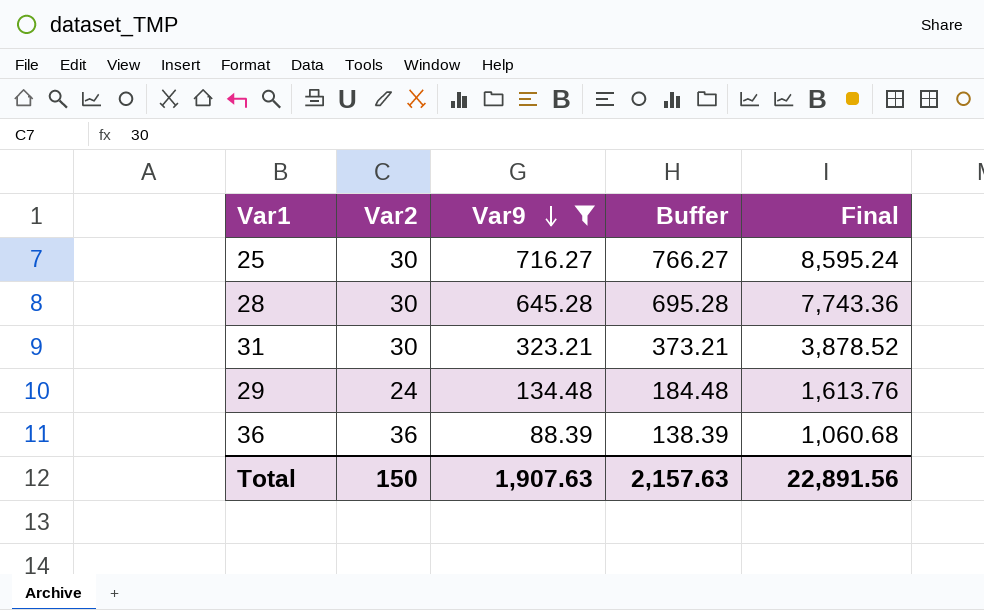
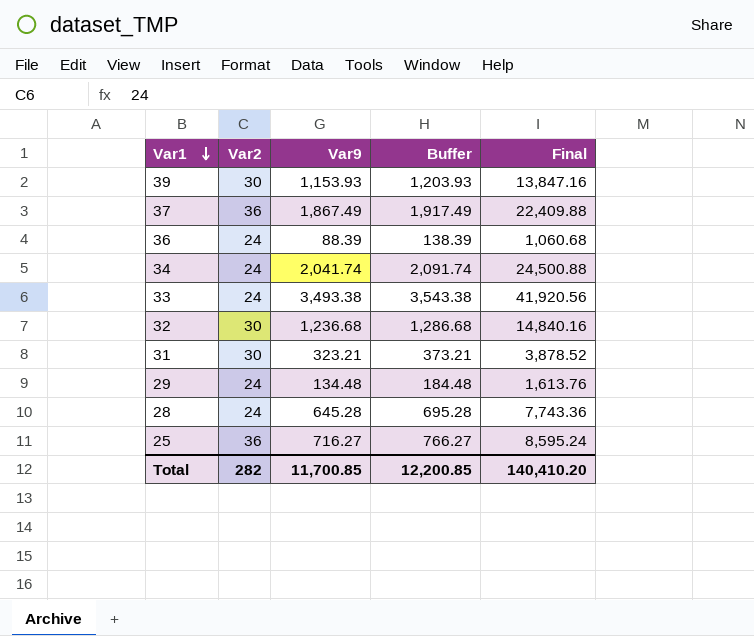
filter: Var9 <= 716.27 -> none
row order: Var9 descending -> Var1 descending
36 | Var2: 36 -> 24
28 | Var2: 30 -> 24
25 | Var2: 30 -> 36
Total | Var2: 150 -> 282
Total | Var9: 1,907.63 -> 11,700.85
Total | Buffer: 2,157.63 -> 12,200.85
Total | Final: 22,891.56 -> 140,410.20

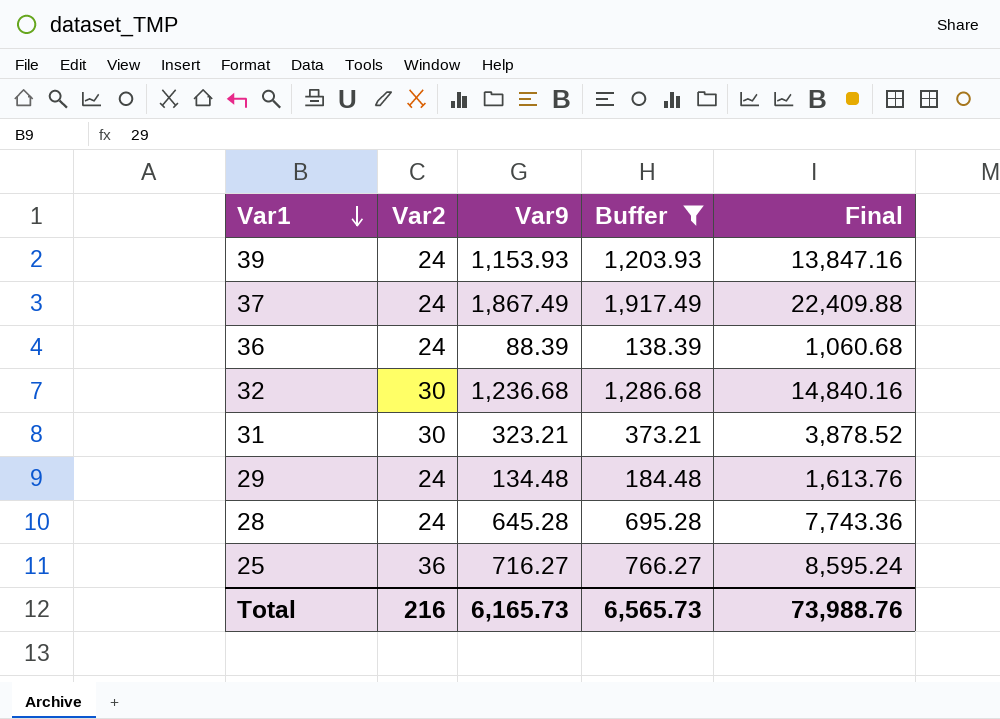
filter: none -> Buffer <= 1,917.49
39 | Var2: 30 -> 24
37 | Var2: 36 -> 24
Total | Var2: 282 -> 216
Total | Var9: 11,700.85 -> 6,165.73
Total | Buffer: 12,200.85 -> 6,565.73
Total | Final: 140,410.20 -> 73,988.76

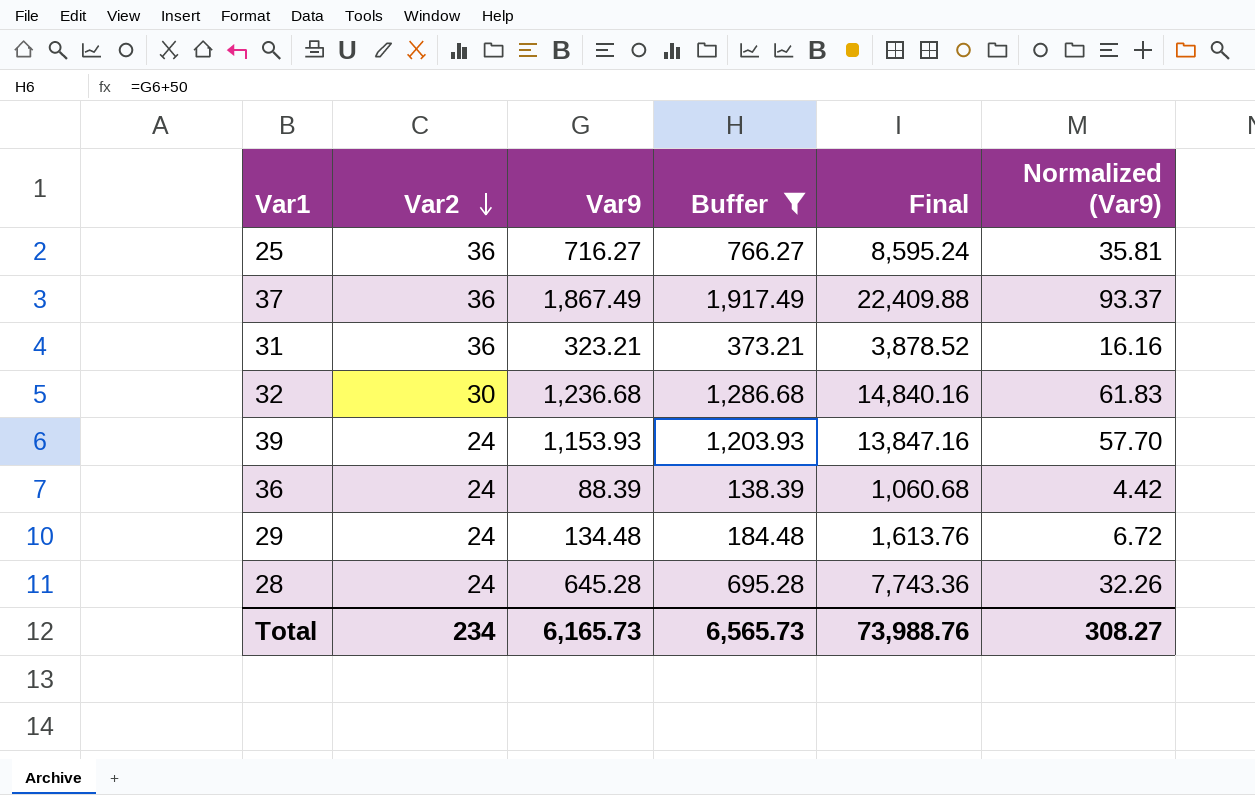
row order: Var1 descending -> Var2 descending
column Normalized (Var9) | formula: none -> [Var9] * 0.05
37 | Var2: 24 -> 36
31 | Var2: 30 -> 36
Total | Var2: 216 -> 234

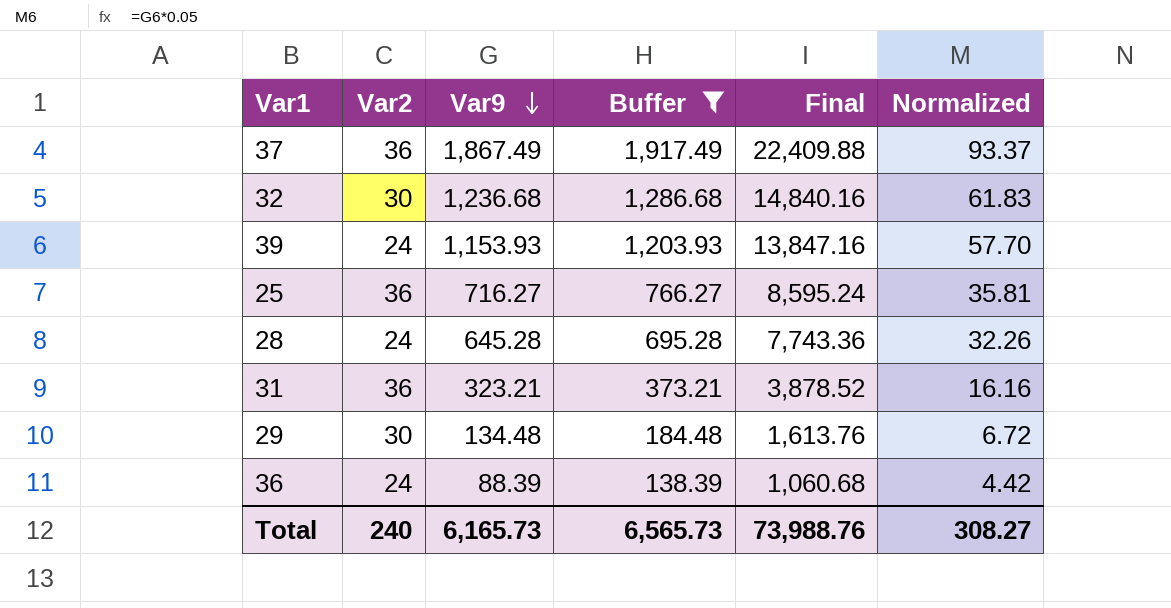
row order: Var2 descending -> Var9 descending
column name: Normalized (Var9) -> Normalized
29 | Var2: 24 -> 30
Total | Var2: 234 -> 240

